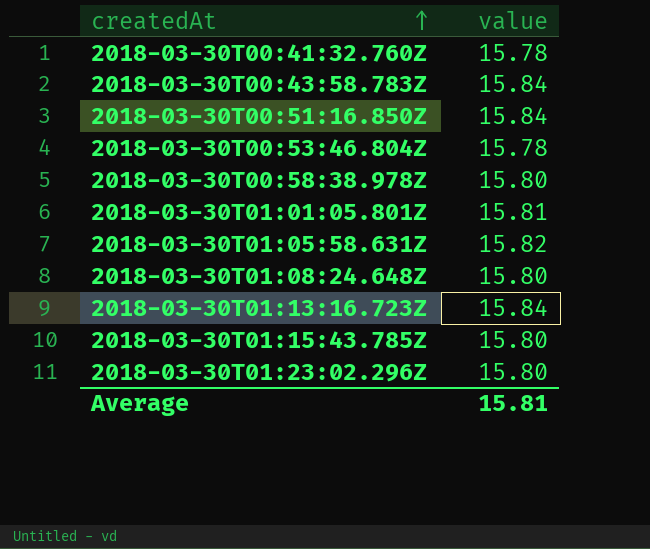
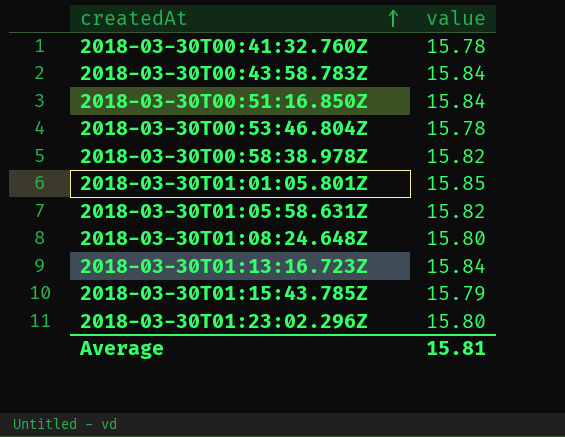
2018-03-30T00:58:38.978Z | value: 15.80 -> 15.82
2018-03-30T01:01:05.801Z | value: 15.81 -> 15.85
2018-03-30T01:15:43.785Z | value: 15.80 -> 15.79

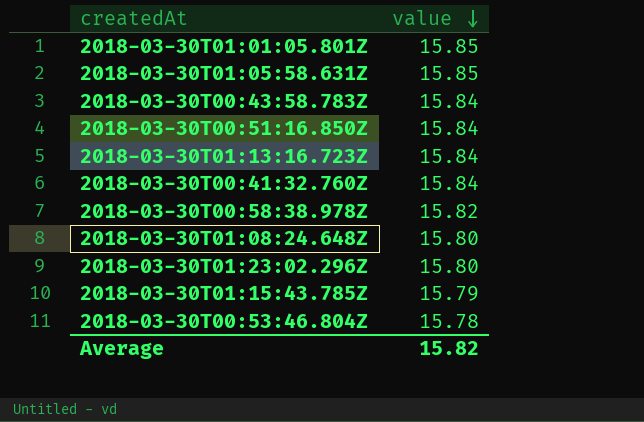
row order: createdAt ascending -> value descending
2018-03-30T01:05:58.631Z | value: 15.82 -> 15.85
2018-03-30T00:41:32.760Z | value: 15.78 -> 15.84
Average | value: 15.81 -> 15.82

